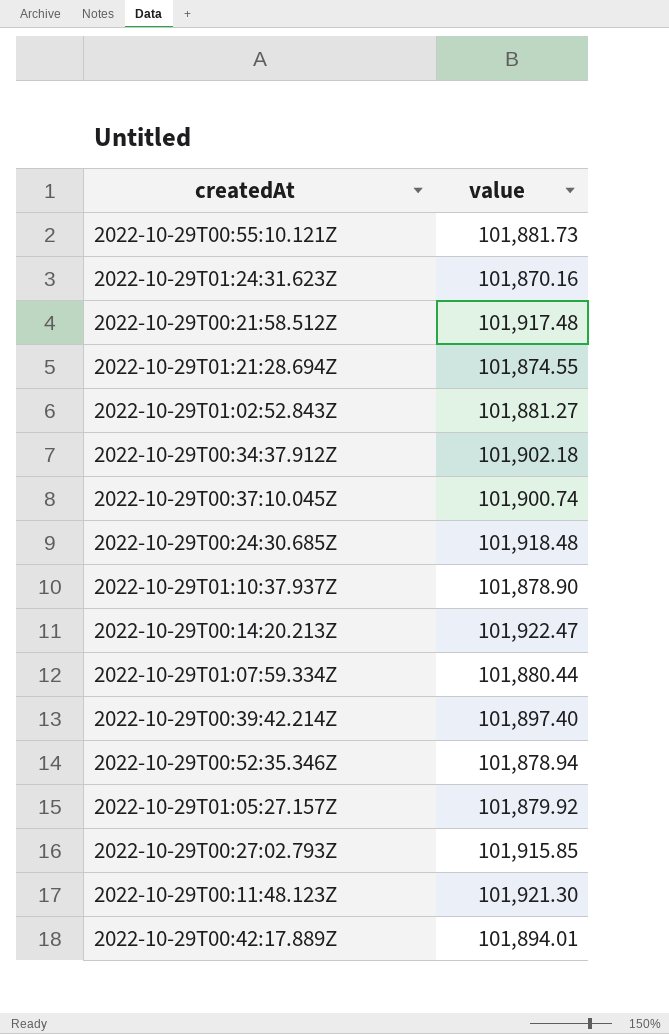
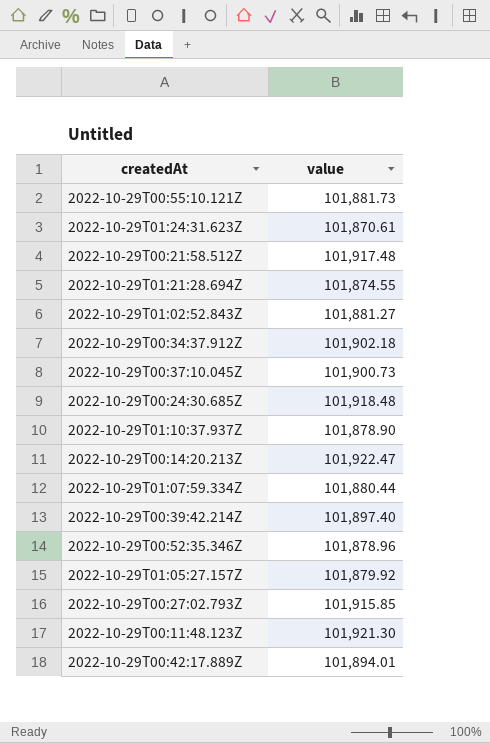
2022-10-29T01:24:31.623Z | value: 101,870.16 -> 101,870.61
2022-10-29T00:37:10.045Z | value: 101,900.74 -> 101,900.73
2022-10-29T00:52:35.346Z | value: 101,878.94 -> 101,878.96

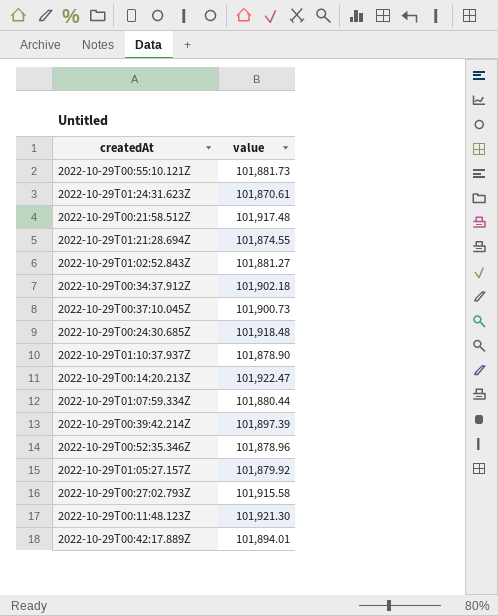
2022-10-29T00:39:42.214Z | value: 101,897.40 -> 101,897.39
2022-10-29T00:27:02.793Z | value: 101,915.85 -> 101,915.58

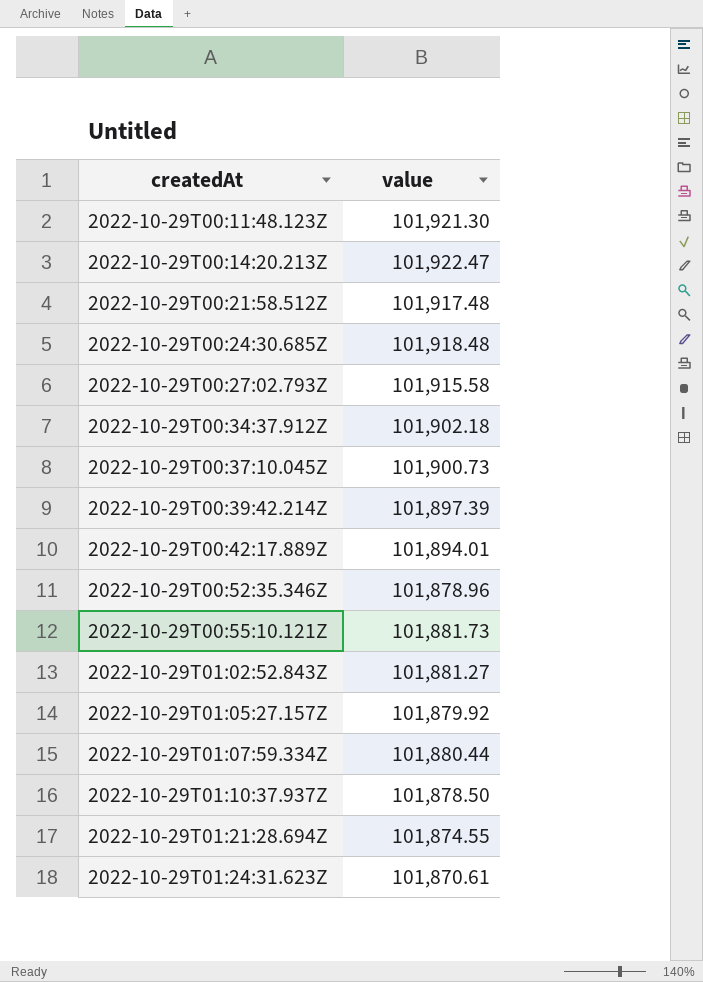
row order: none -> createdAt ascending
2022-10-29T01:10:37.937Z | value: 101,878.90 -> 101,878.50

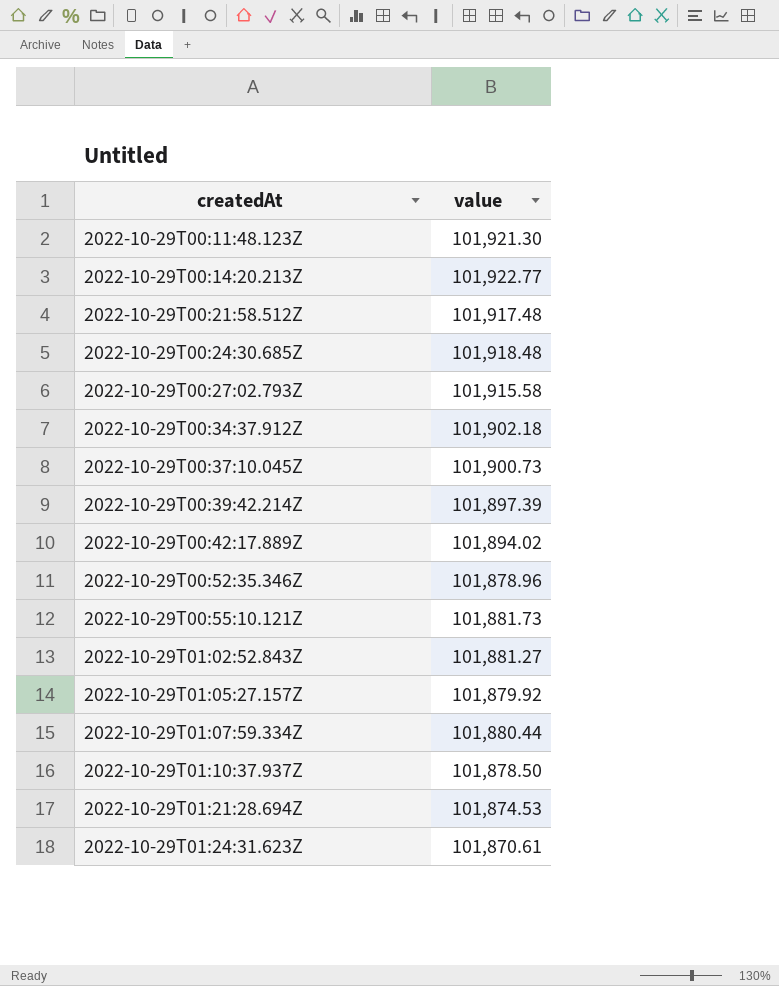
2022-10-29T00:14:20.213Z | value: 101,922.47 -> 101,922.77
2022-10-29T00:42:17.889Z | value: 101,894.01 -> 101,894.02
2022-10-29T01:21:28.694Z | value: 101,874.55 -> 101,874.53

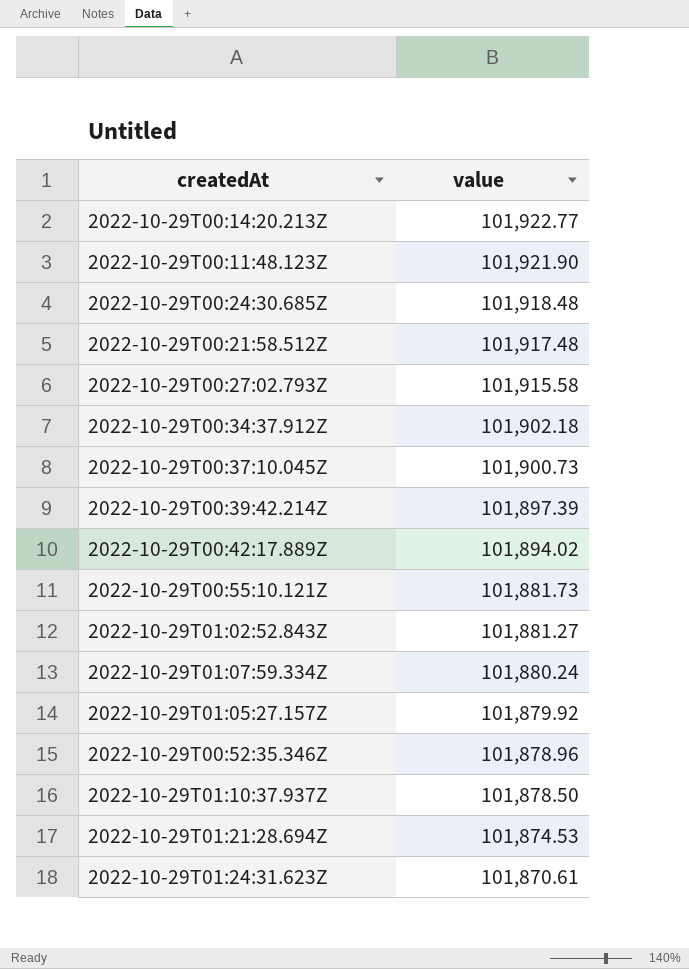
row order: createdAt ascending -> value descending
2022-10-29T00:11:48.123Z | value: 101,921.30 -> 101,921.90
2022-10-29T01:07:59.334Z | value: 101,880.44 -> 101,880.24

